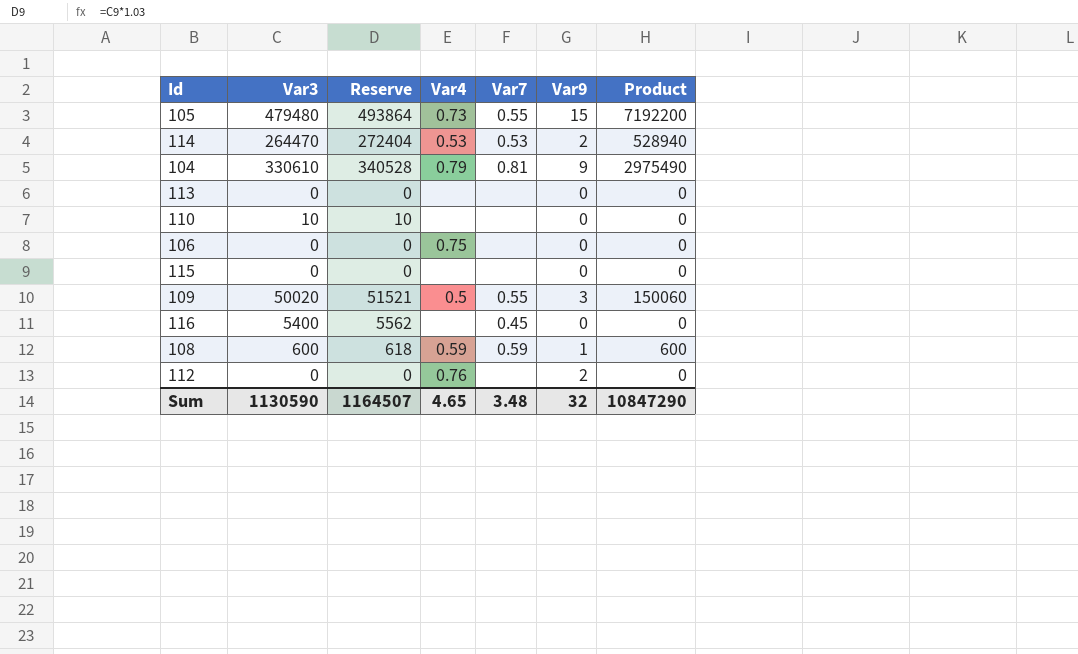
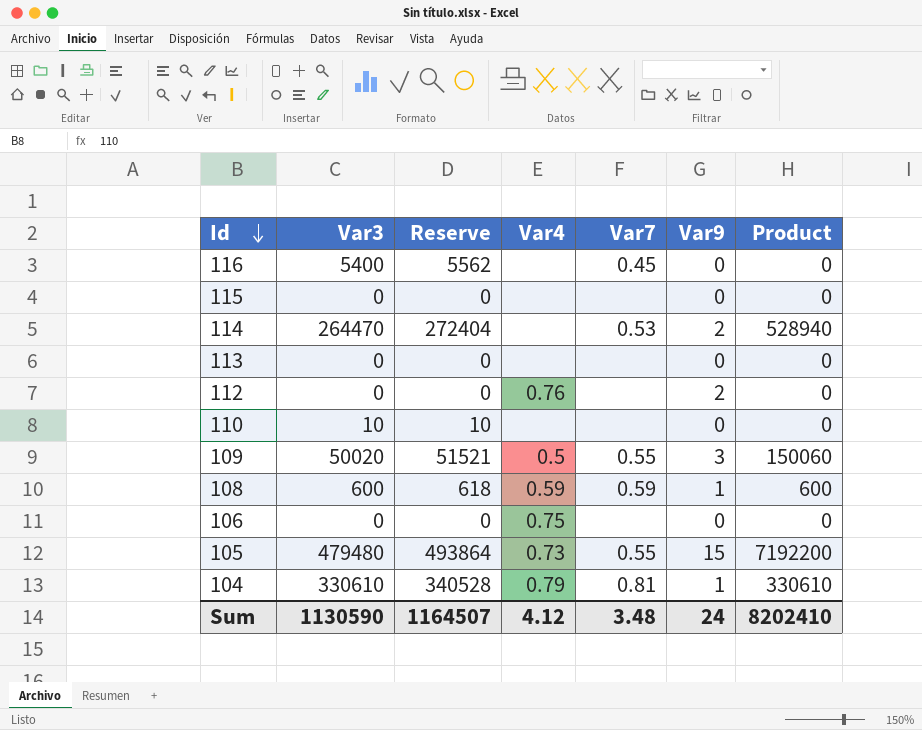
row order: none -> Id descending
114 | Var4: 0.53 -> none
104 | Var9: 9 -> 1
104 | Product: 2975490 -> 330610
Sum | Var4: 4.65 -> 4.12
Sum | Var9: 32 -> 24
Sum | Product: 10847290 -> 8202410

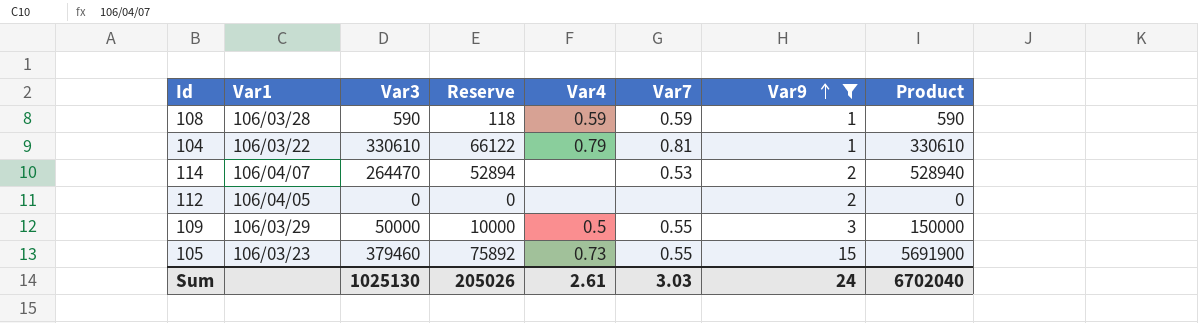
filter: none -> Var9 != 0
row order: Id descending -> Var9 ascending
column Var1 | position: none -> 2
column Reserve | formula: [Var3] * 1.03 -> [Var3] * 0.2
108 | Var3: 600 -> 590
108 | Product: 600 -> 590
112 | Var4: 0.76 -> none
109 | Var3: 50020 -> 50000
109 | Product: 150060 -> 150000
105 | Var3: 479480 -> 379460
105 | Product: 7192200 -> 5691900
Sum | Var3: 1130590 -> 1025130
Sum | Reserve: 1164507 -> 205026
Sum | Var4: 4.12 -> 2.61
Sum | Var7: 3.48 -> 3.03
Sum | Product: 8202410 -> 6702040

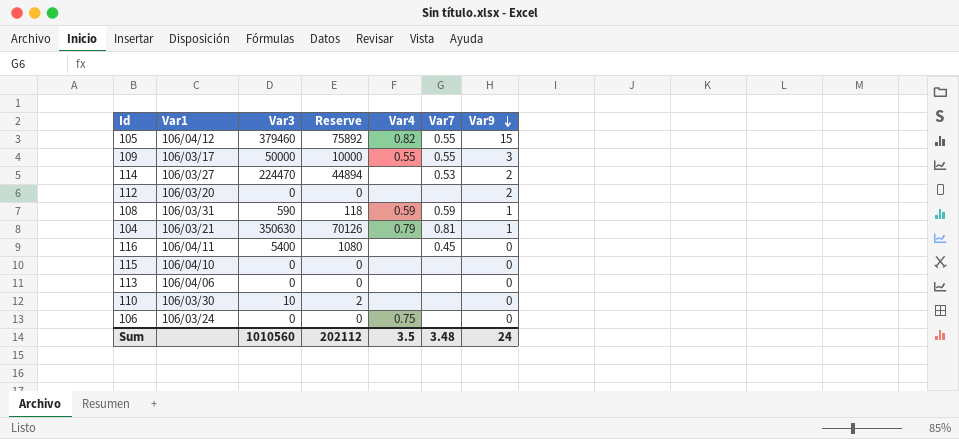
filter: Var9 != 0 -> none
row order: Var9 ascending -> Var9 descending
column Product | formula: [Var3] * [Var9] -> none
105 | Var1: 106/03/23 -> 106/04/12
105 | Var4: 0.73 -> 0.82
109 | Var1: 106/03/29 -> 106/03/17
109 | Var4: 0.5 -> 0.55
114 | Var1: 106/04/07 -> 106/03/27
114 | Var3: 264470 -> 224470
114 | Reserve: 52894 -> 44894
112 | Var1: 106/04/05 -> 106/03/20
108 | Var1: 106/03/28 -> 106/03/31
104 | Var1: 106/03/22 -> 106/03/21
104 | Var3: 330610 -> 350630
104 | Reserve: 66122 -> 70126
Sum | Var3: 1025130 -> 1010560
Sum | Reserve: 205026 -> 202112
Sum | Var4: 2.61 -> 3.5
Sum | Var7: 3.03 -> 3.48

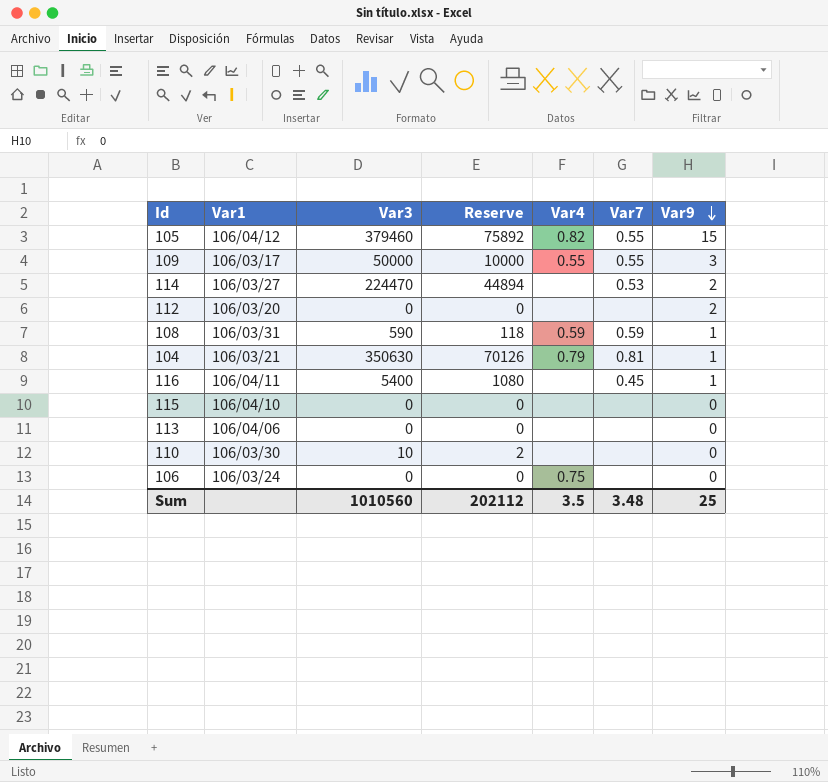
116 | Var9: 0 -> 1
Sum | Var9: 24 -> 25

